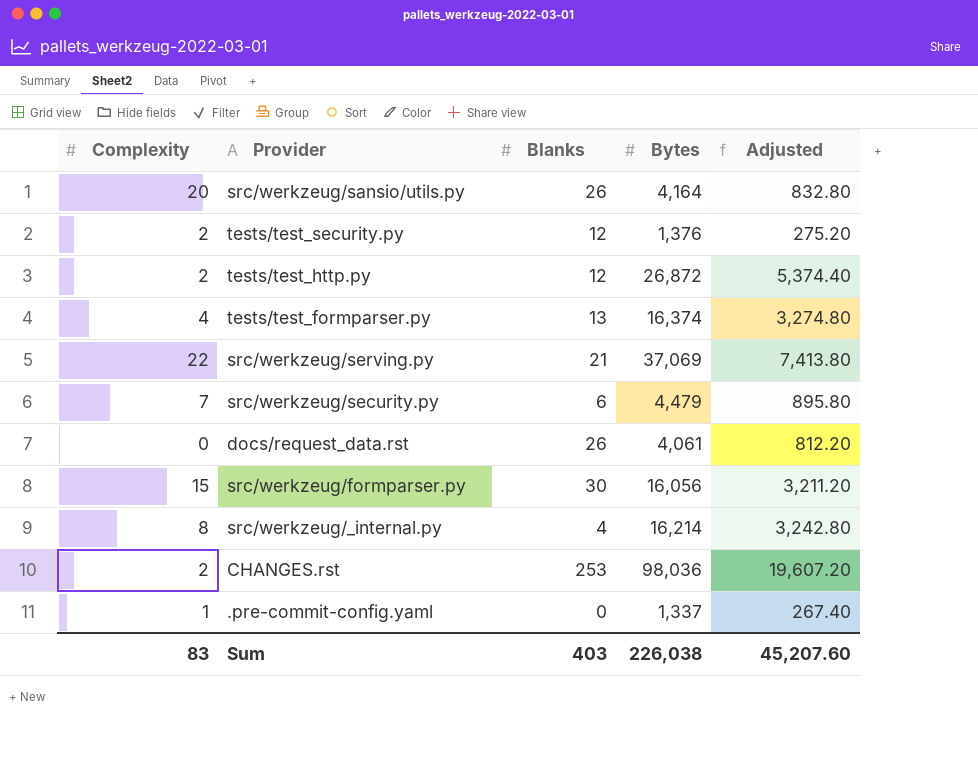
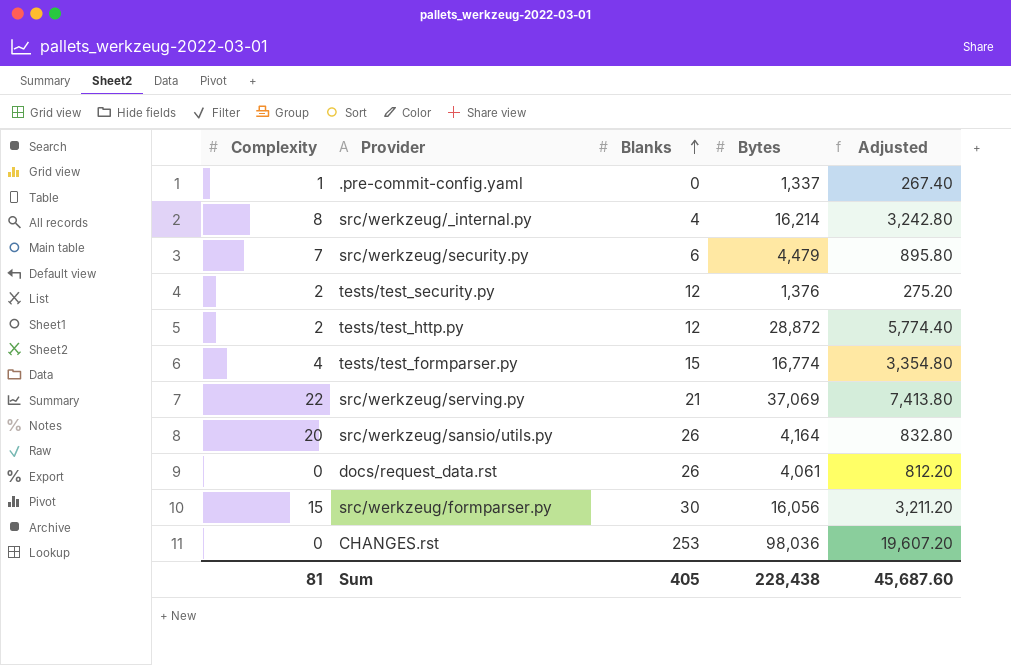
row order: none -> Blanks ascending
tests/test_http.py | Bytes: 26,872 -> 28,872
tests/test_http.py | Adjusted: 5,374.40 -> 5,774.40
tests/test_formparser.py | Blanks: 13 -> 15
tests/test_formparser.py | Bytes: 16,374 -> 16,774
tests/test_formparser.py | Adjusted: 3,274.80 -> 3,354.80
CHANGES.rst | Complexity: 2 -> 0
Sum | Complexity: 83 -> 81
Sum | Blanks: 403 -> 405
Sum | Bytes: 226,038 -> 228,438
Sum | Adjusted: 45,207.60 -> 45,687.60

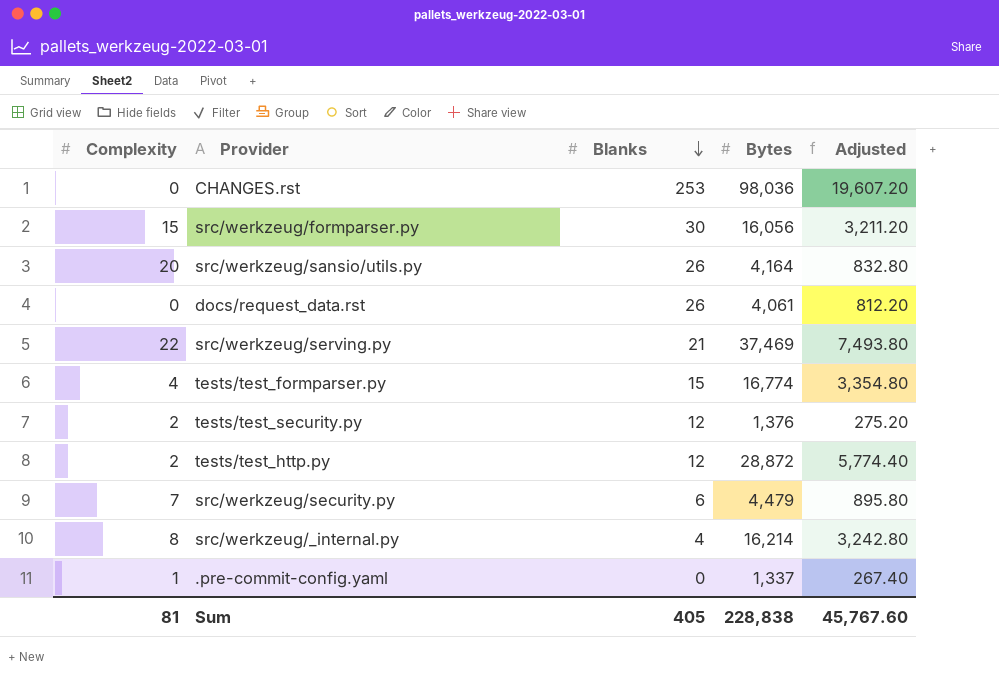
row order: Blanks ascending -> Blanks descending
src/werkzeug/serving.py | Bytes: 37,069 -> 37,469
src/werkzeug/serving.py | Adjusted: 7,413.80 -> 7,493.80
Sum | Bytes: 228,438 -> 228,838
Sum | Adjusted: 45,687.60 -> 45,767.60

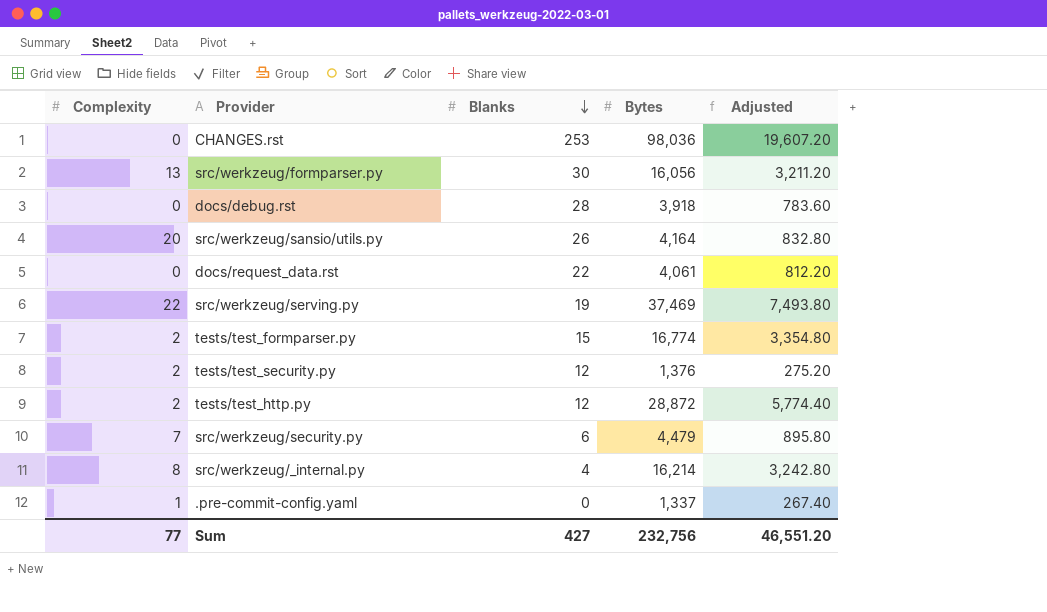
src/werkzeug/formparser.py | Complexity: 15 -> 13
row docs/debug.rst: none -> 0 | 28 | 3,918 | 783.60
docs/request_data.rst | Blanks: 26 -> 22
src/werkzeug/serving.py | Blanks: 21 -> 19
tests/test_formparser.py | Complexity: 4 -> 2
Sum | Complexity: 81 -> 77
Sum | Blanks: 405 -> 427
Sum | Bytes: 228,838 -> 232,756
Sum | Adjusted: 45,767.60 -> 46,551.20

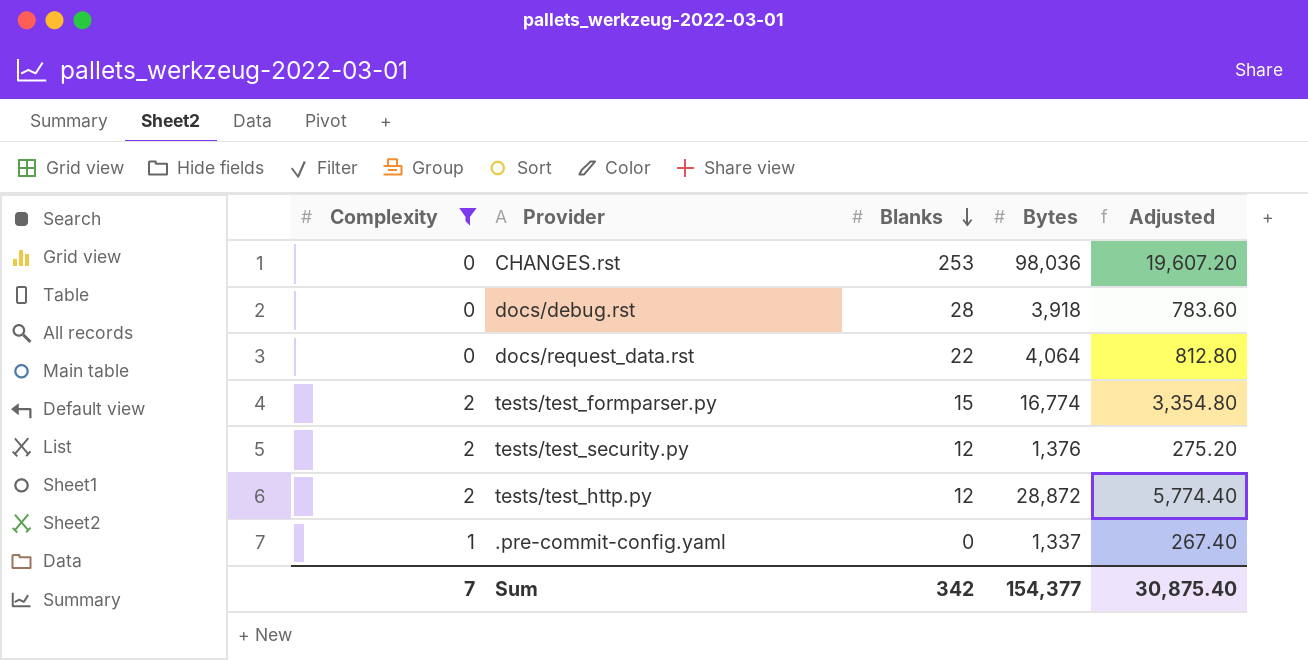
filter: none -> Complexity <= 2
docs/request_data.rst | Bytes: 4,061 -> 4,064
docs/request_data.rst | Adjusted: 812.20 -> 812.80
Sum | Complexity: 77 -> 7
Sum | Blanks: 427 -> 342
Sum | Bytes: 232,756 -> 154,377
Sum | Adjusted: 46,551.20 -> 30,875.40

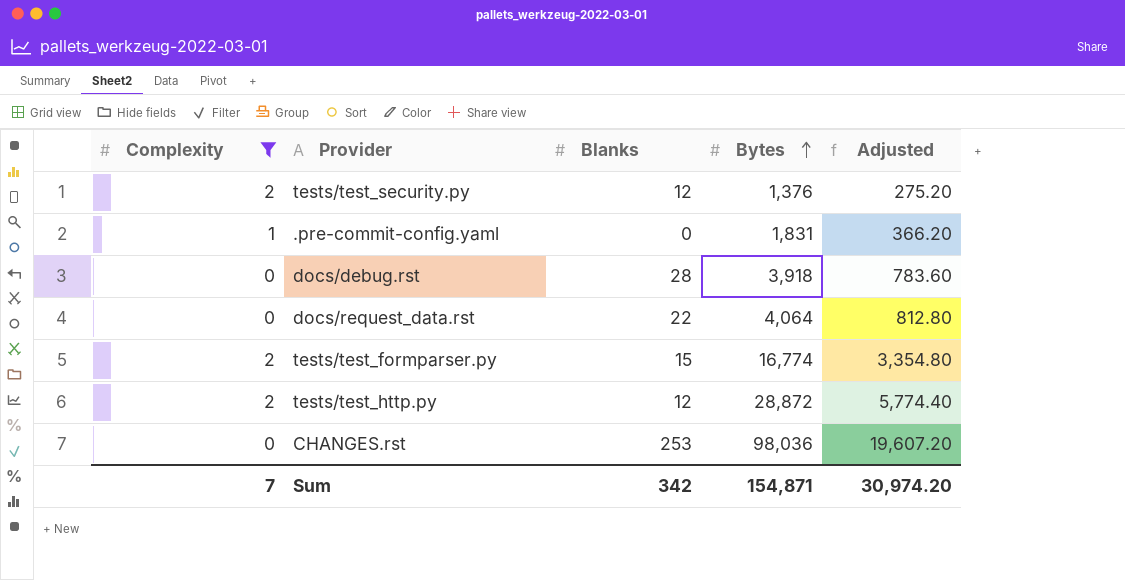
row order: Blanks descending -> Bytes ascending
.pre-commit-config.yaml | Bytes: 1,337 -> 1,831
.pre-commit-config.yaml | Adjusted: 267.40 -> 366.20
Sum | Bytes: 154,377 -> 154,871
Sum | Adjusted: 30,875.40 -> 30,974.20

